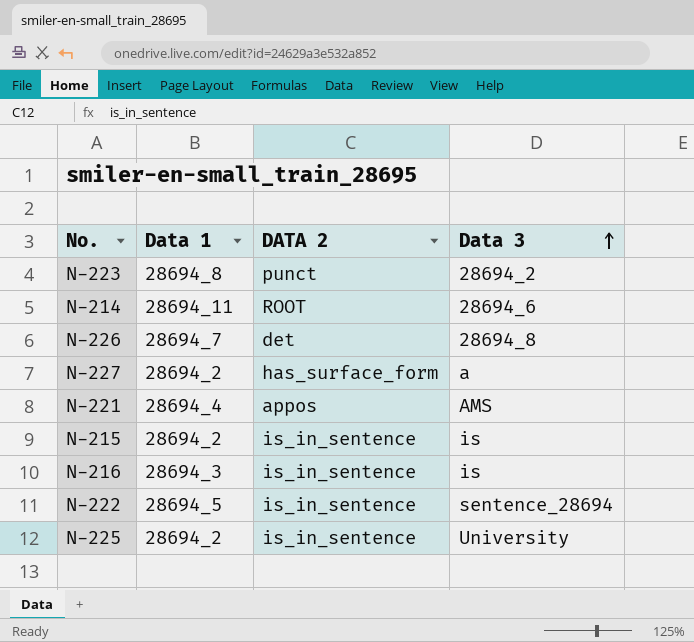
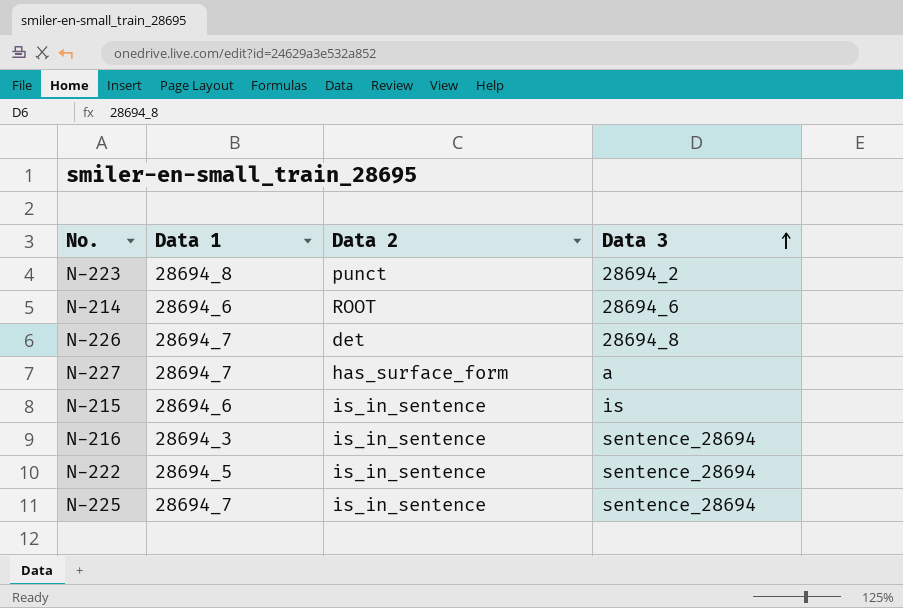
column name: DATA 2 -> Data 2
row N-221: 28694_4 | appos | AMS -> none
N-214 | Data 1: 28694_11 -> 28694_6
N-227 | Data 1: 28694_2 -> 28694_7
N-215 | Data 1: 28694_2 -> 28694_6
N-216 | Data 3: is -> sentence_28694
N-225 | Data 1: 28694_2 -> 28694_7
N-225 | Data 3: University -> sentence_28694

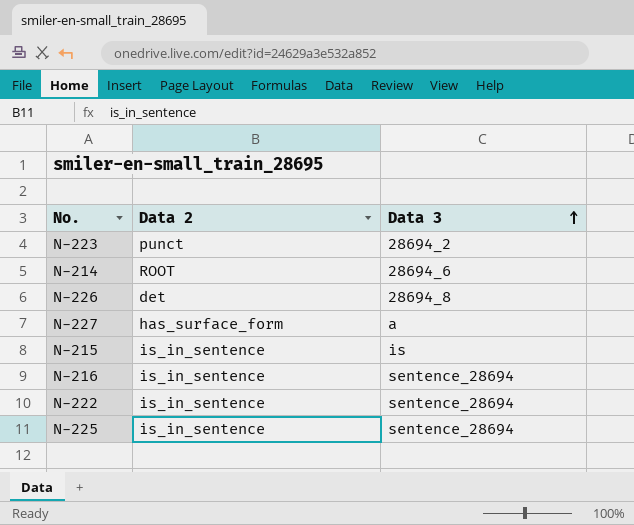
column Data 1 | position: 2 -> none

